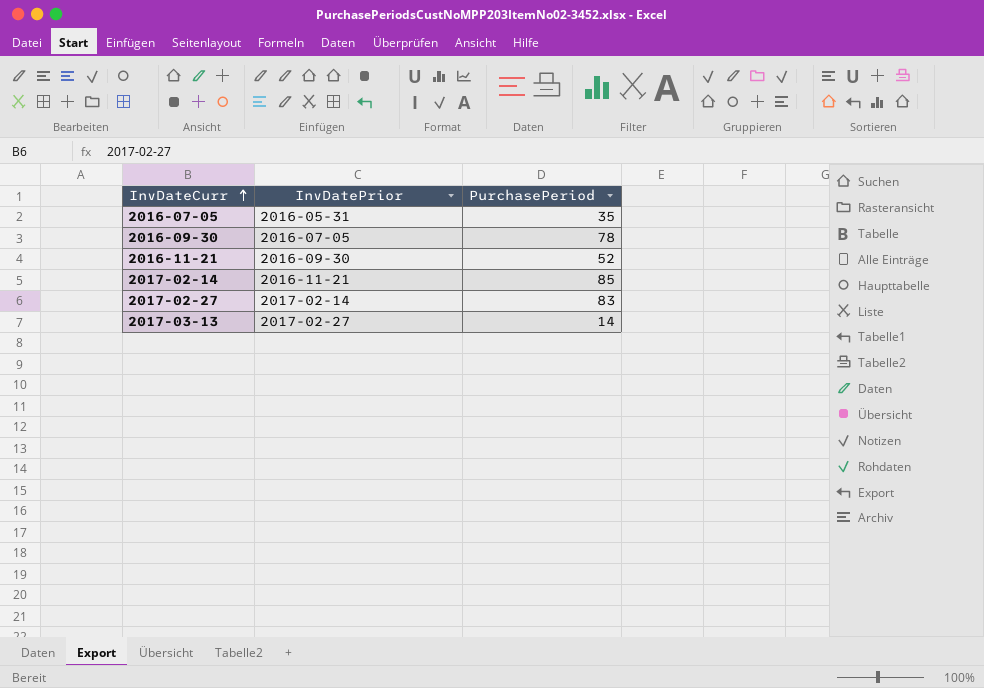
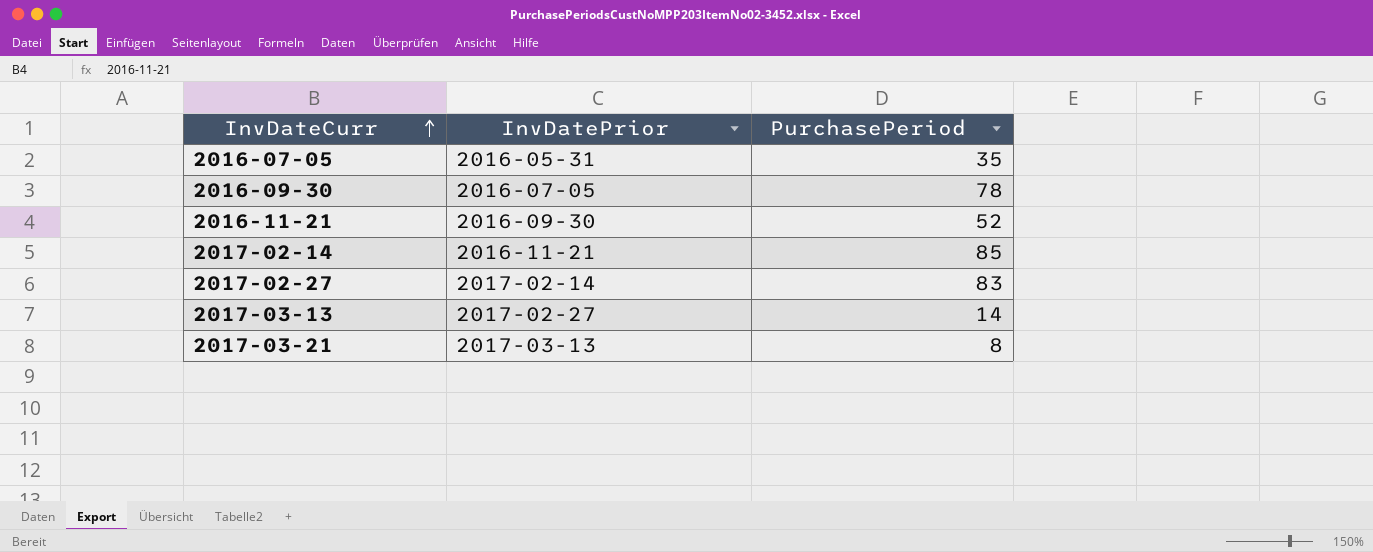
row 2017-03-21: none -> 2017-03-13 | 8

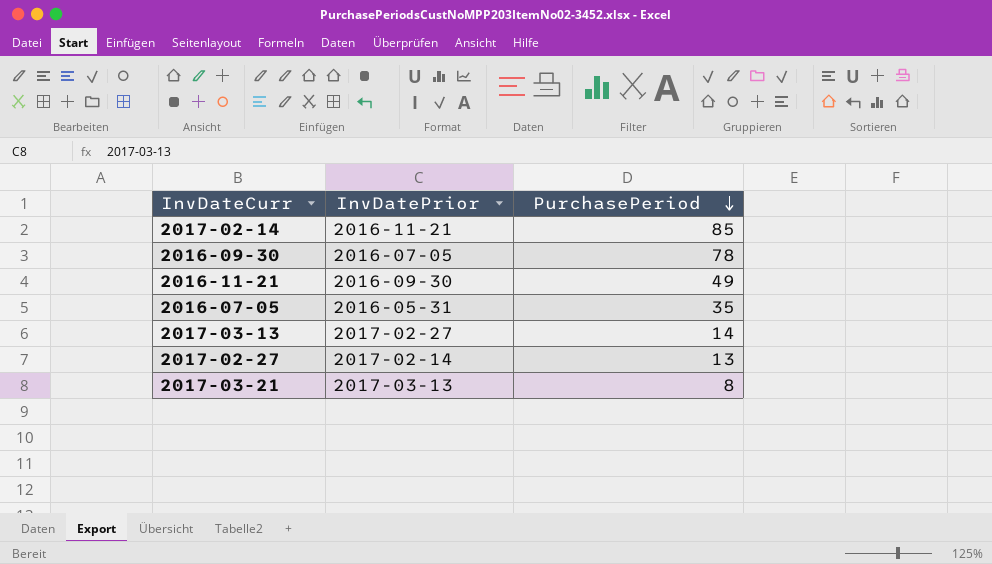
row order: InvDateCurr ascending -> PurchasePeriod descending
2016-11-21 | PurchasePeriod: 52 -> 49
2017-02-27 | PurchasePeriod: 83 -> 13

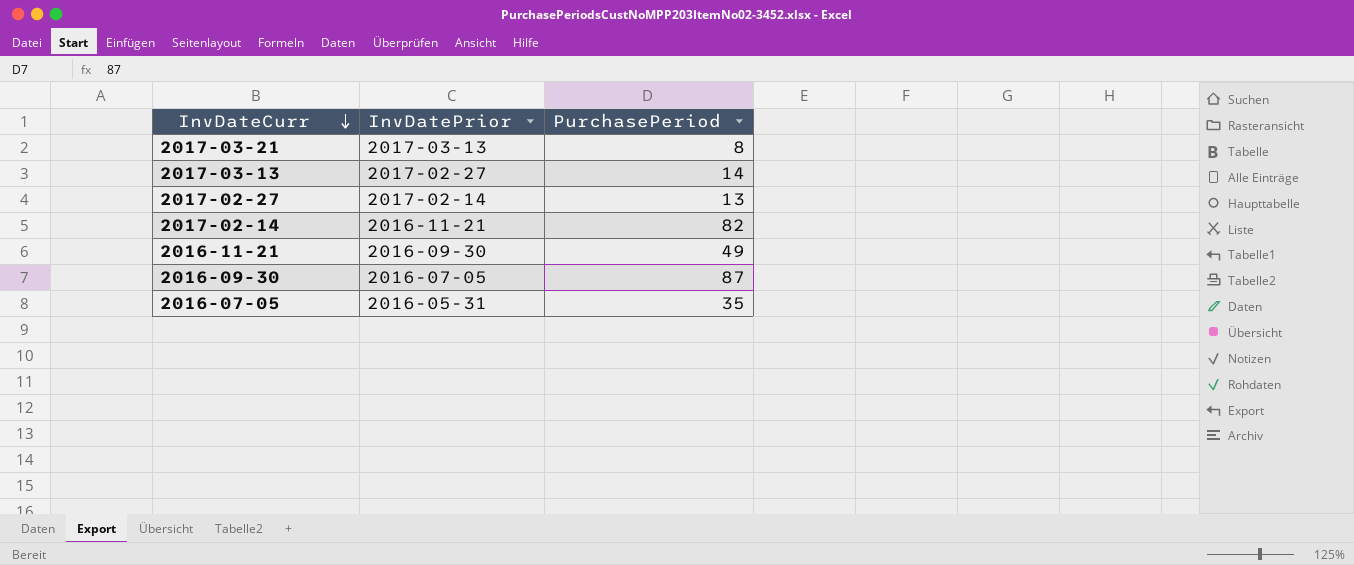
row order: PurchasePeriod descending -> InvDateCurr descending
2017-02-14 | PurchasePeriod: 85 -> 82
2016-09-30 | PurchasePeriod: 78 -> 87

